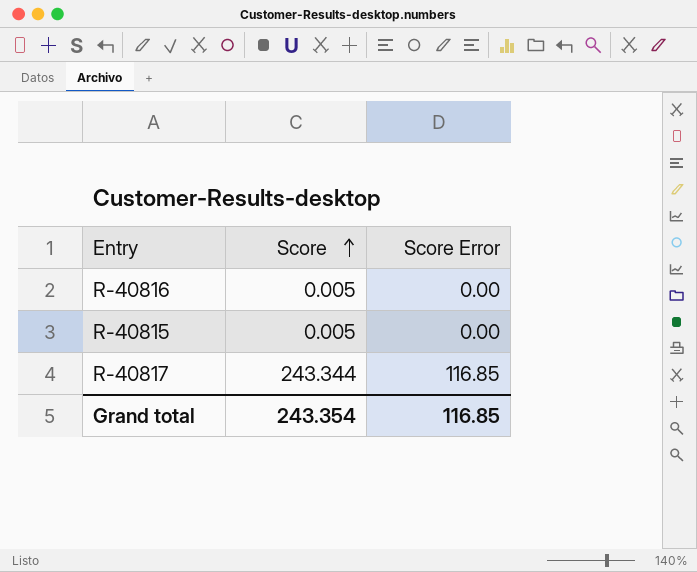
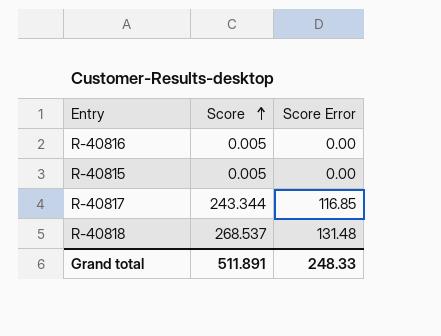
row R-40818: none -> 268.537 | 131.48
Grand total | Score: 243.354 -> 511.891
Grand total | Score Error: 116.85 -> 248.33

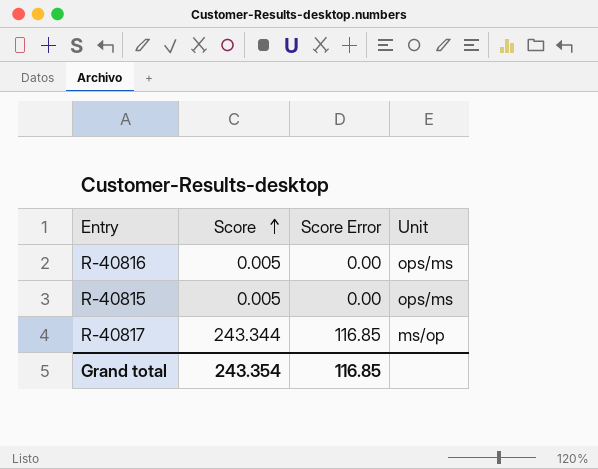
column Unit | position: none -> 4
row R-40818: 268.537 | 131.48 -> none
Grand total | Score: 511.891 -> 243.354
Grand total | Score Error: 248.33 -> 116.85

